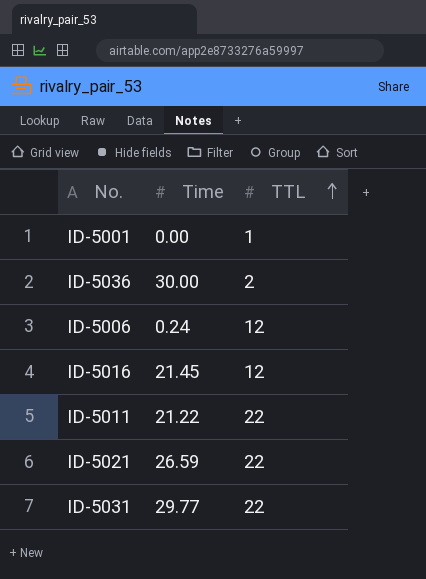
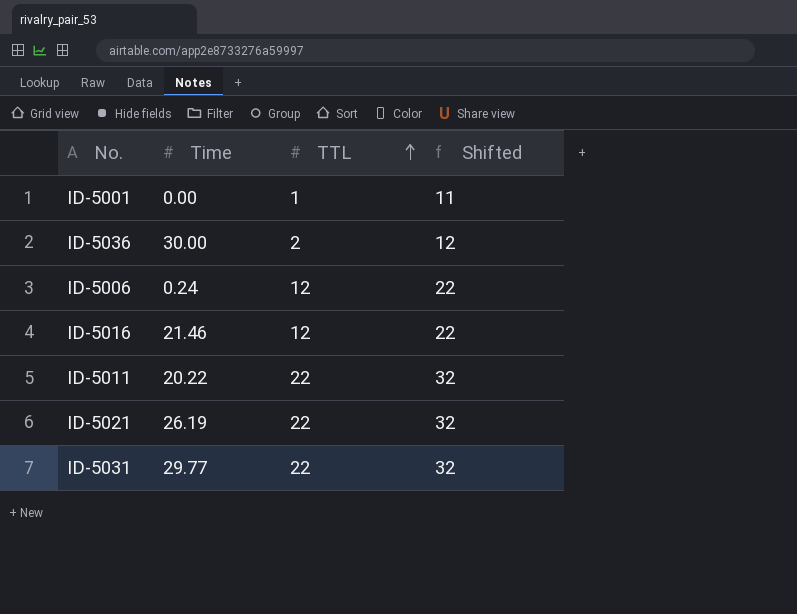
column Shifted | formula: none -> [TTL] + 10
ID-5016 | Time: 21.45 -> 21.46
ID-5011 | Time: 21.22 -> 20.22
ID-5021 | Time: 26.59 -> 26.19

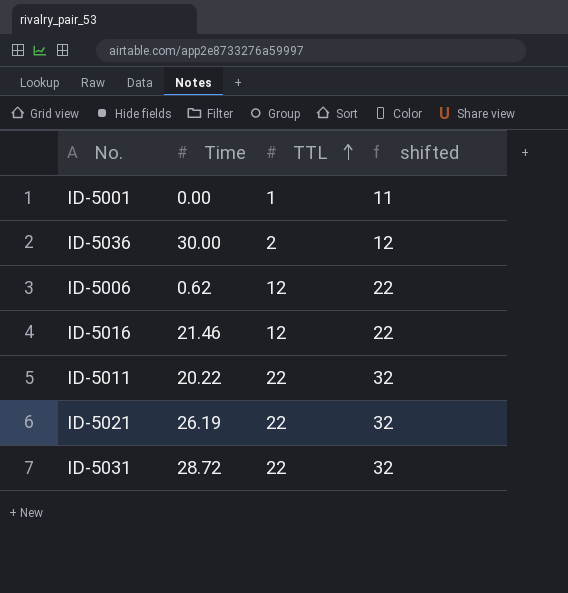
column name: Shifted -> shifted
ID-5006 | Time: 0.24 -> 0.62
ID-5031 | Time: 29.77 -> 28.72

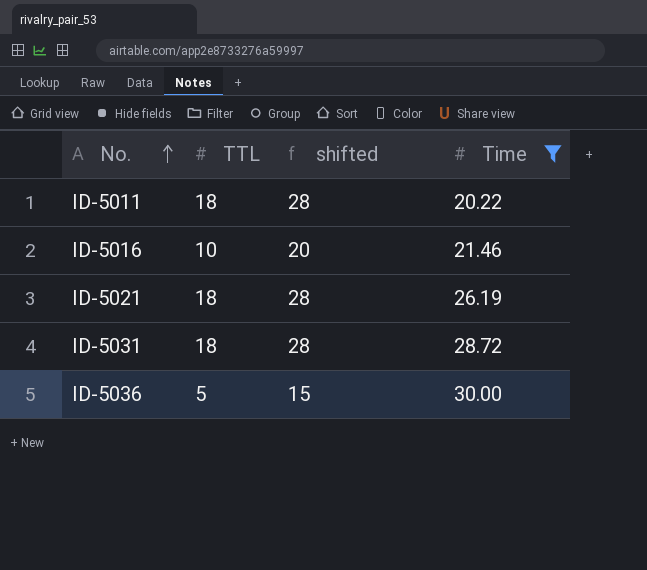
filter: none -> Time >= 20.22
row order: TTL ascending -> No. ascending
column Time | position: 2 -> 4
ID-5011 | TTL: 22 -> 18
ID-5011 | shifted: 32 -> 28
ID-5016 | TTL: 12 -> 10
ID-5016 | shifted: 22 -> 20
ID-5021 | TTL: 22 -> 18
ID-5021 | shifted: 32 -> 28
ID-5031 | TTL: 22 -> 18
ID-5031 | shifted: 32 -> 28
ID-5036 | TTL: 2 -> 5
ID-5036 | shifted: 12 -> 15

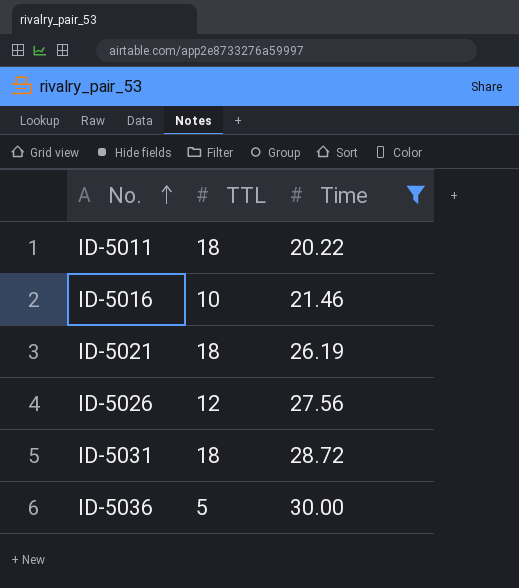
column shifted | formula: [TTL] + 10 -> none
row ID-5026: none -> 12 | 27.56

